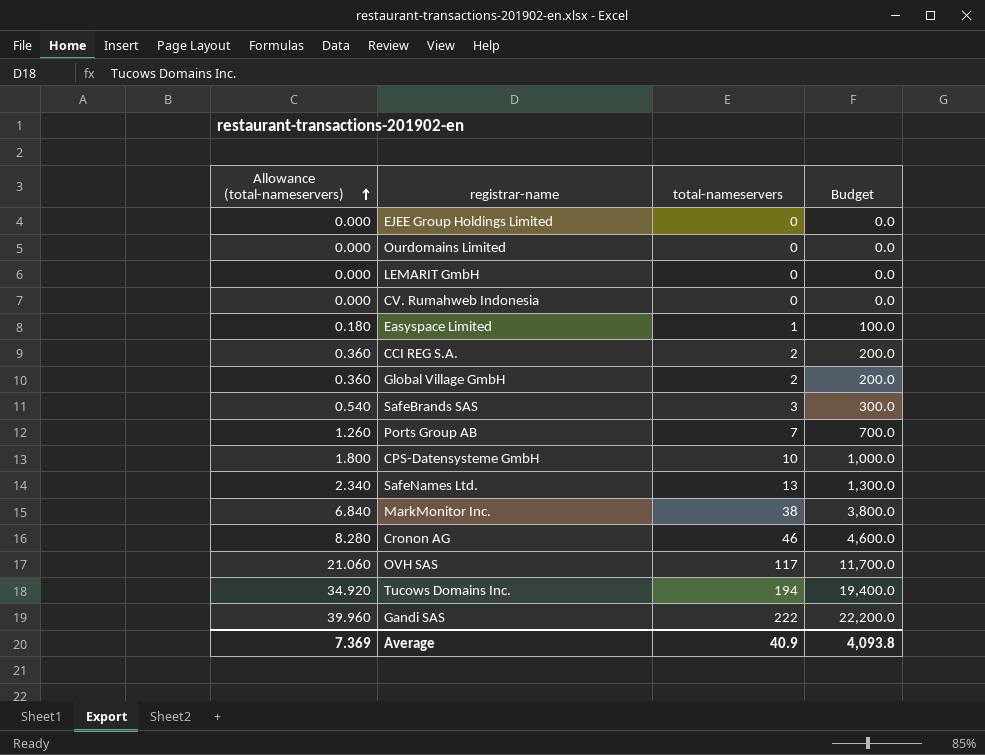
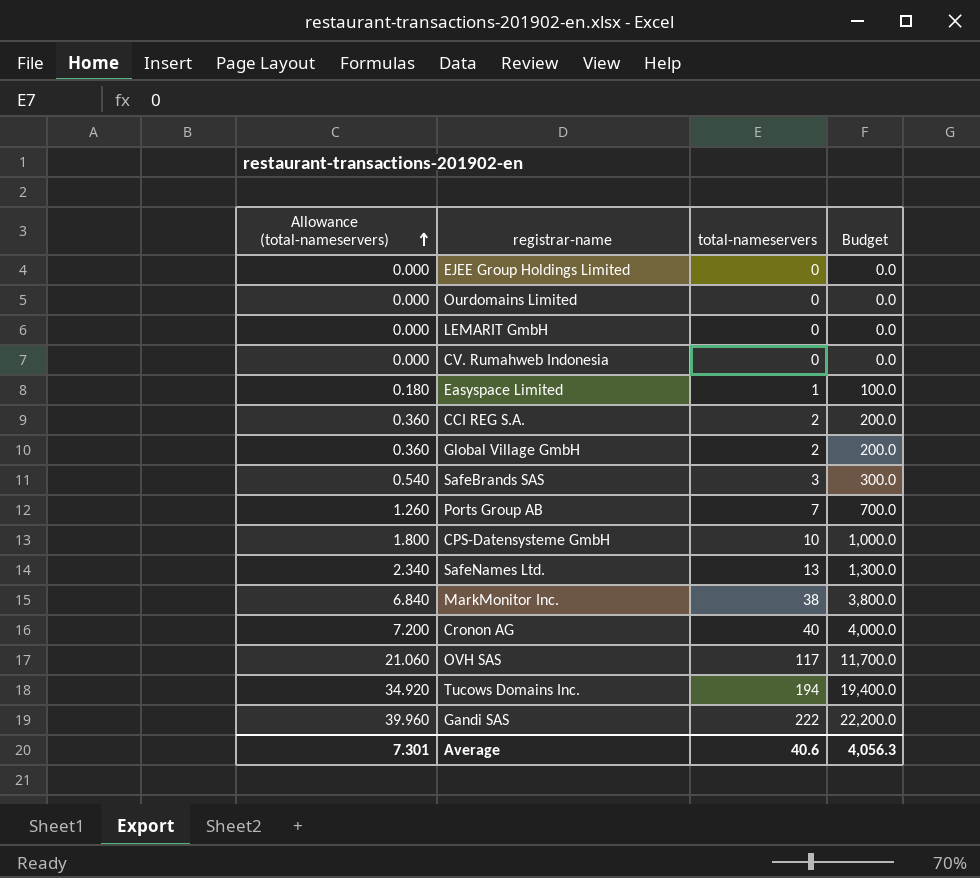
Cronon AG | Allowance (total-nameservers): 8.280 -> 7.200
Cronon AG | total-nameservers: 46 -> 40
Cronon AG | Budget: 4,600.0 -> 4,000.0
Average | Allowance (total-nameservers): 7.369 -> 7.301
Average | total-nameservers: 40.9 -> 40.6
Average | Budget: 4,093.8 -> 4,056.3

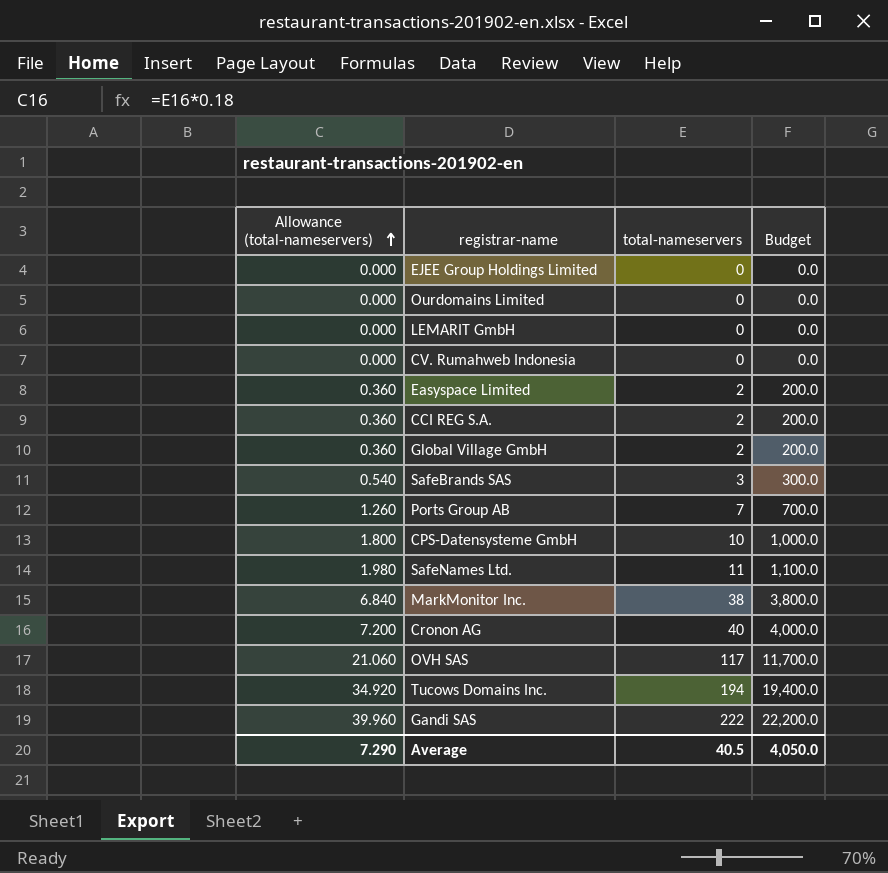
Easyspace Limited | Allowance (total-nameservers): 0.180 -> 0.360
Easyspace Limited | total-nameservers: 1 -> 2
Easyspace Limited | Budget: 100.0 -> 200.0
SafeNames Ltd. | Allowance (total-nameservers): 2.340 -> 1.980
SafeNames Ltd. | total-nameservers: 13 -> 11
SafeNames Ltd. | Budget: 1,300.0 -> 1,100.0
Average | Allowance (total-nameservers): 7.301 -> 7.290
Average | total-nameservers: 40.6 -> 40.5
Average | Budget: 4,056.3 -> 4,050.0

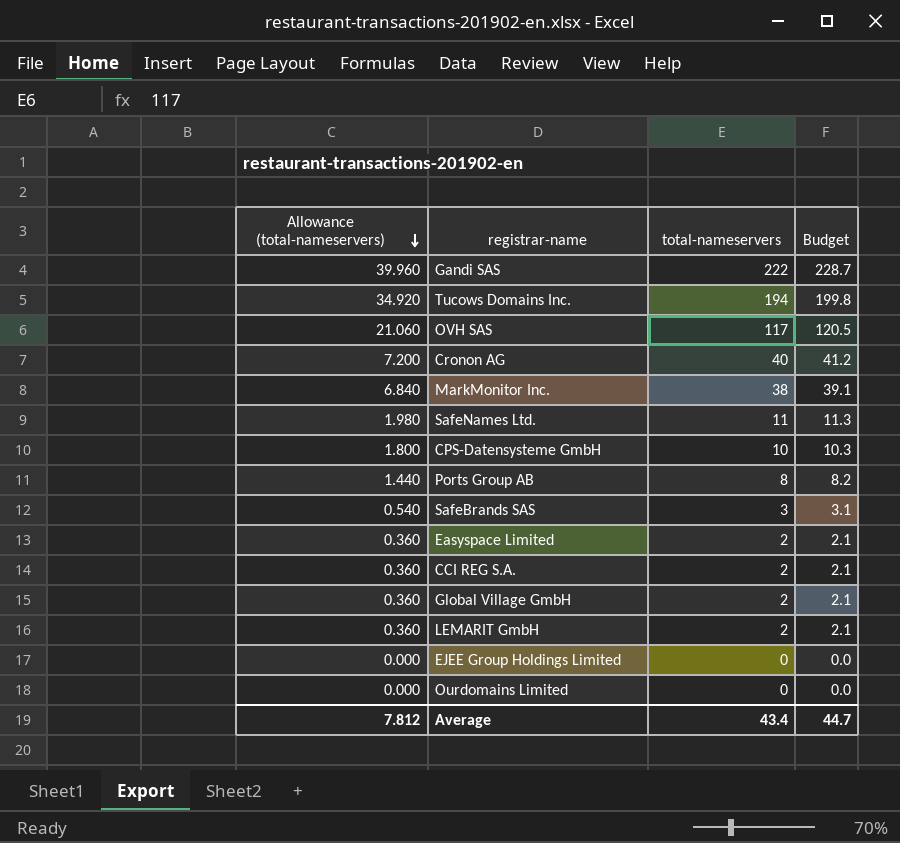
row order: Allowance (total-nameservers) ascending -> Allowance (total-nameservers) descending
column Budget | formula: [total-nameservers] * 100 -> [total-nameservers] * 1.03
row CV. Rumahweb Indonesia: 0.000 | 0 | 0.0 -> none
Ports Group AB | Allowance (total-nameservers): 1.260 -> 1.440
Ports Group AB | total-nameservers: 7 -> 8
LEMARIT GmbH | Allowance (total-nameservers): 0.000 -> 0.360
LEMARIT GmbH | total-nameservers: 0 -> 2
Average | Allowance (total-nameservers): 7.290 -> 7.812
Average | total-nameservers: 40.5 -> 43.4
Average | Budget: 4,050.0 -> 44.7

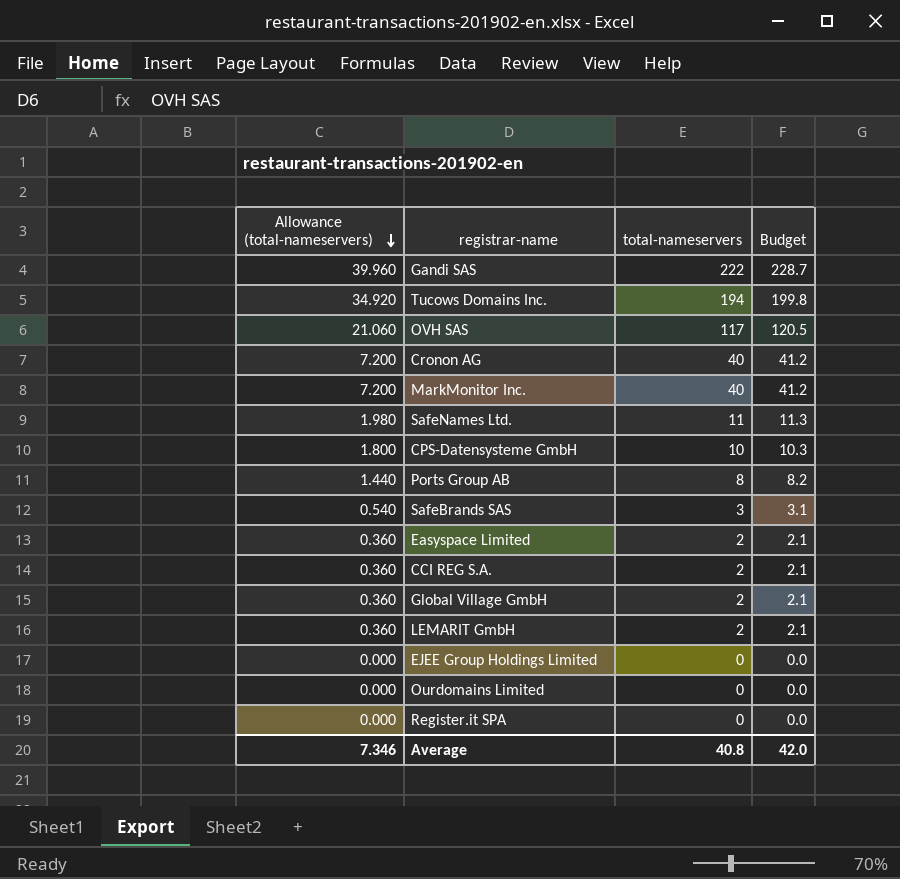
MarkMonitor Inc. | Allowance (total-nameservers): 6.840 -> 7.200
MarkMonitor Inc. | total-nameservers: 38 -> 40
MarkMonitor Inc. | Budget: 39.1 -> 41.2
row Register.it SPA: none -> 0.000 | 0 | 0.0
Average | Allowance (total-nameservers): 7.812 -> 7.346
Average | total-nameservers: 43.4 -> 40.8
Average | Budget: 44.7 -> 42.0

